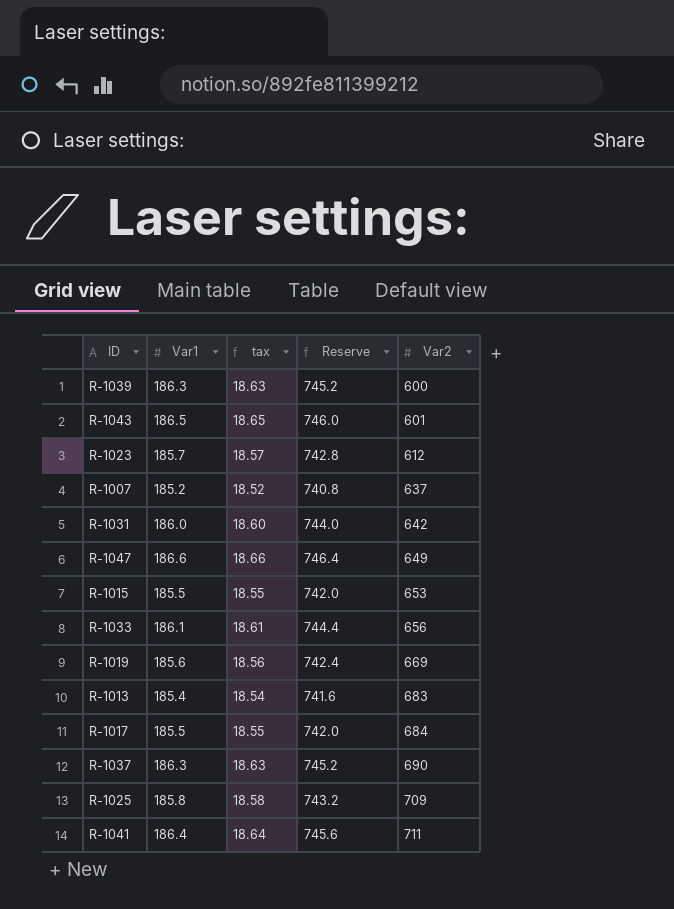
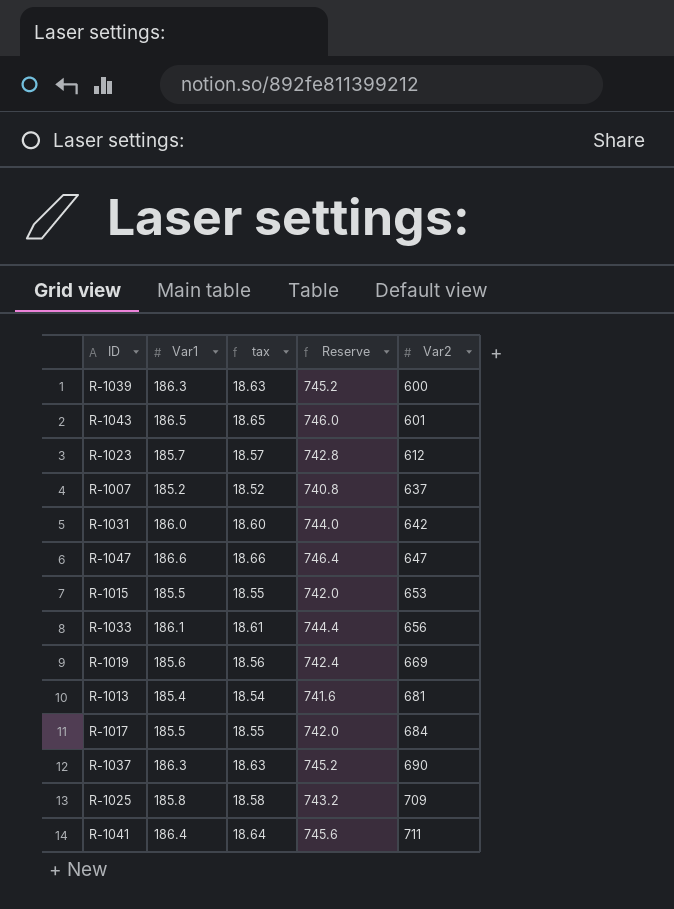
R-1047 | Var2: 649 -> 647
R-1013 | Var2: 683 -> 681

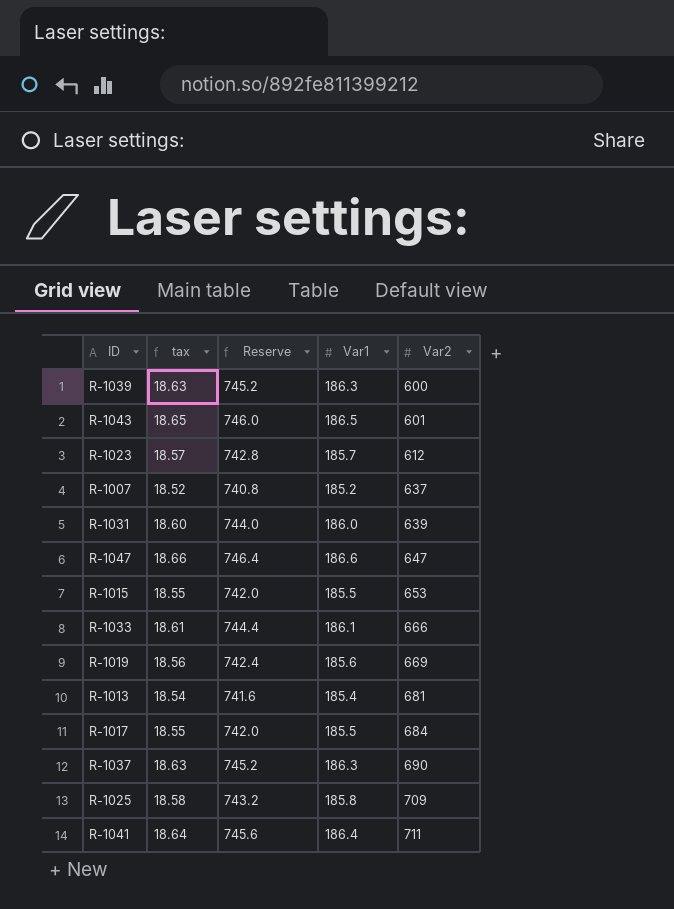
column Var1 | position: 2 -> 4
R-1031 | Var2: 642 -> 639
R-1033 | Var2: 656 -> 666

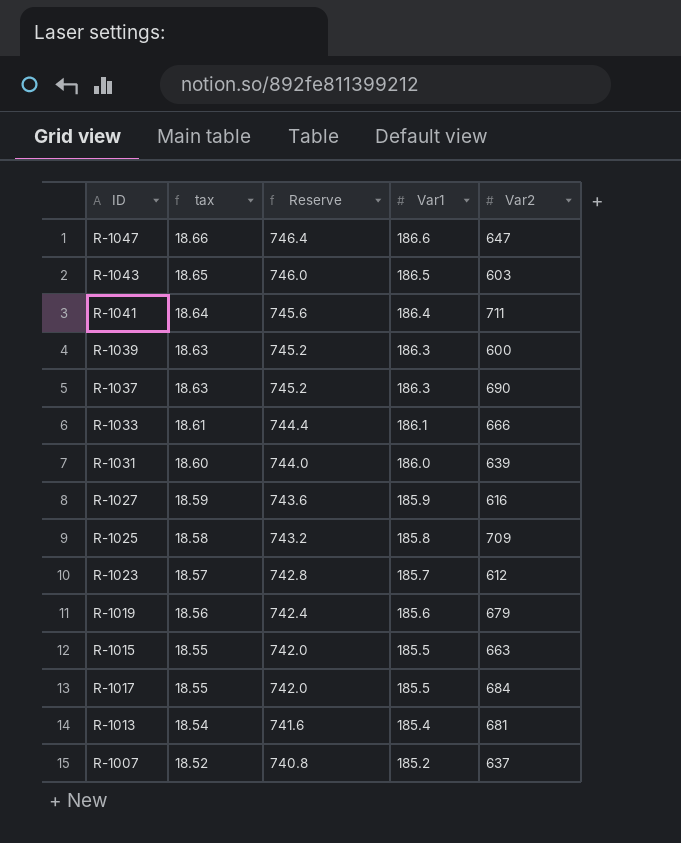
row order: Var2 ascending -> tax descending
R-1043 | Var2: 601 -> 603
row R-1027: none -> 18.59 | 743.6 | 185.9 | 616
R-1019 | Var2: 669 -> 679
R-1015 | Var2: 653 -> 663

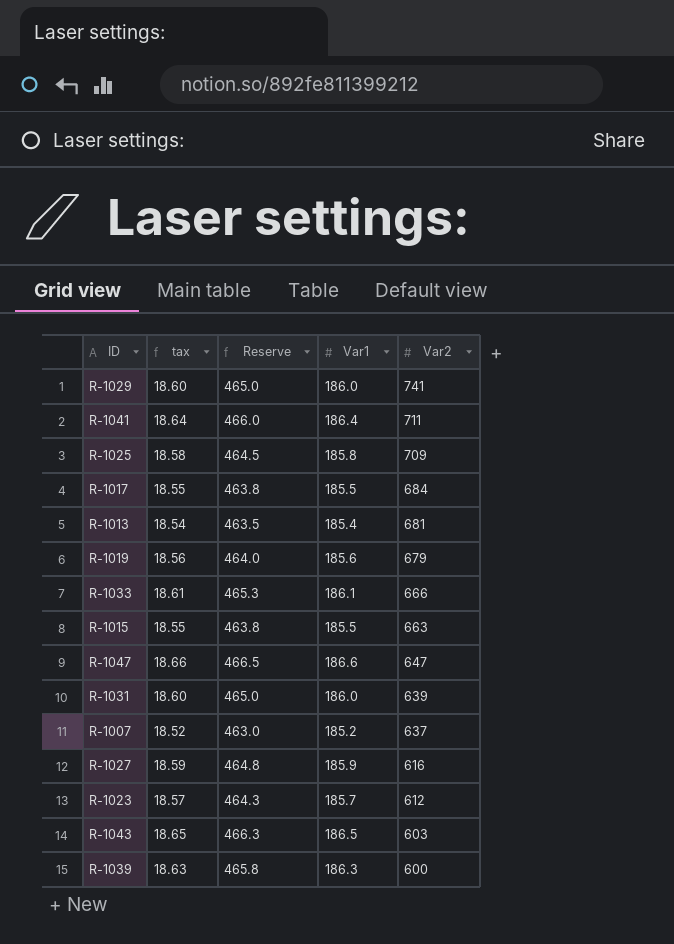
row order: tax descending -> Var2 descending
column Reserve | formula: [Var1] * 4 -> [Var1] * 2.5
row R-1037: 18.63 | 745.2 | 186.3 | 690 -> none
row R-1029: none -> 18.60 | 465.0 | 186.0 | 741

